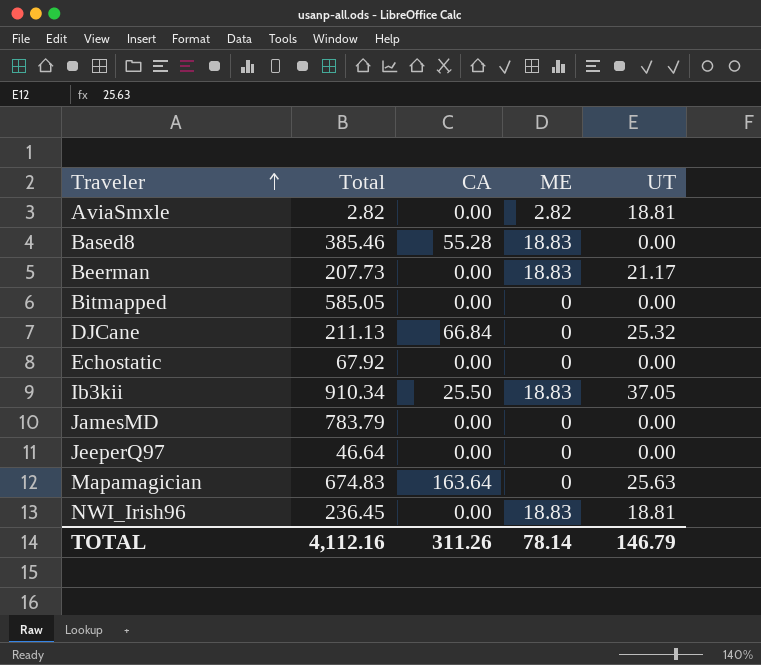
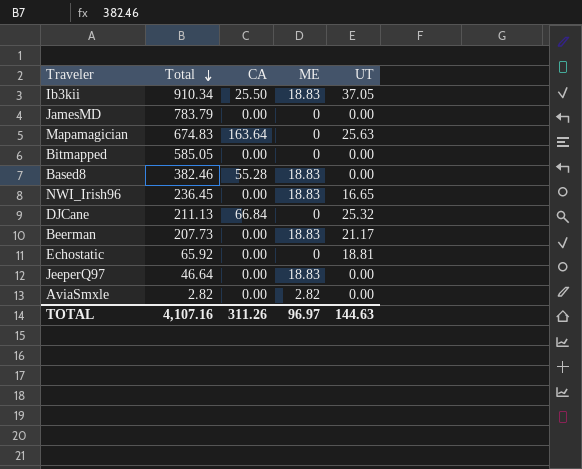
row order: Traveler ascending -> Total descending
Based8 | Total: 385.46 -> 382.46
NWI_Irish96 | UT: 18.81 -> 16.65
Echostatic | Total: 67.92 -> 65.92
Echostatic | UT: 0.00 -> 18.81
JeeperQ97 | ME: 0 -> 18.83
AviaSmxle | UT: 18.81 -> 0.00
TOTAL | Total: 4,112.16 -> 4,107.16
TOTAL | ME: 78.14 -> 96.97
TOTAL | UT: 146.79 -> 144.63

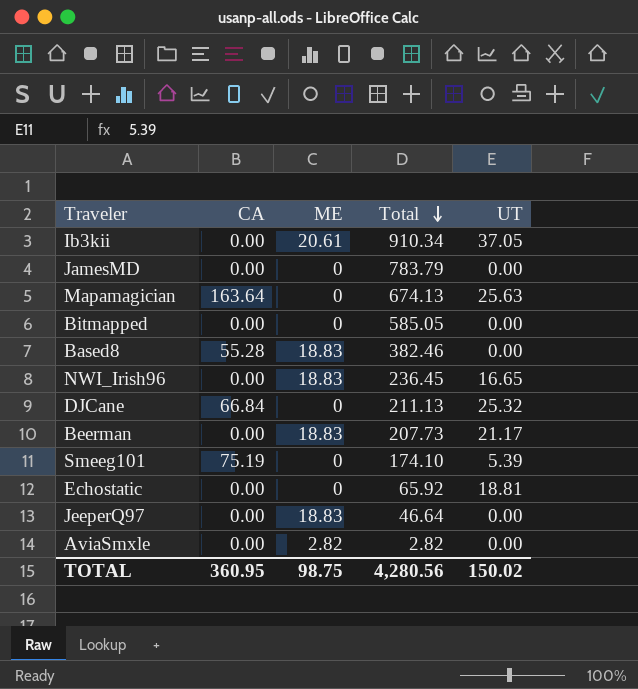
column Total | position: 2 -> 4
Ib3kii | CA: 25.50 -> 0.00
Ib3kii | ME: 18.83 -> 20.61
Mapamagician | Total: 674.83 -> 674.13
row Smeeg101: none -> 75.19 | 0 | 174.10 | 5.39
TOTAL | CA: 311.26 -> 360.95
TOTAL | ME: 96.97 -> 98.75
TOTAL | Total: 4,107.16 -> 4,280.56
TOTAL | UT: 144.63 -> 150.02

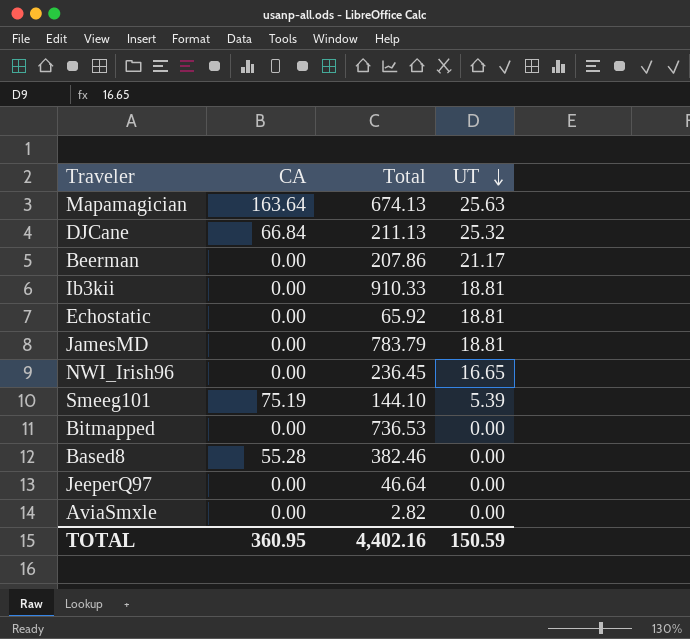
row order: Total descending -> UT descending
column ME | position: 3 -> none
Beerman | Total: 207.73 -> 207.86
Ib3kii | Total: 910.34 -> 910.33
Ib3kii | UT: 37.05 -> 18.81
JamesMD | UT: 0.00 -> 18.81
Smeeg101 | Total: 174.10 -> 144.10
Bitmapped | Total: 585.05 -> 736.53
TOTAL | Total: 4,280.56 -> 4,402.16
TOTAL | UT: 150.02 -> 150.59

